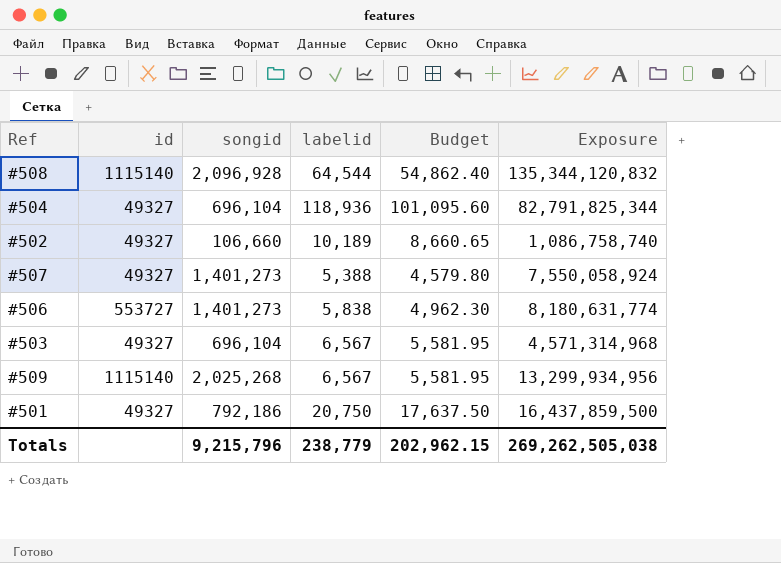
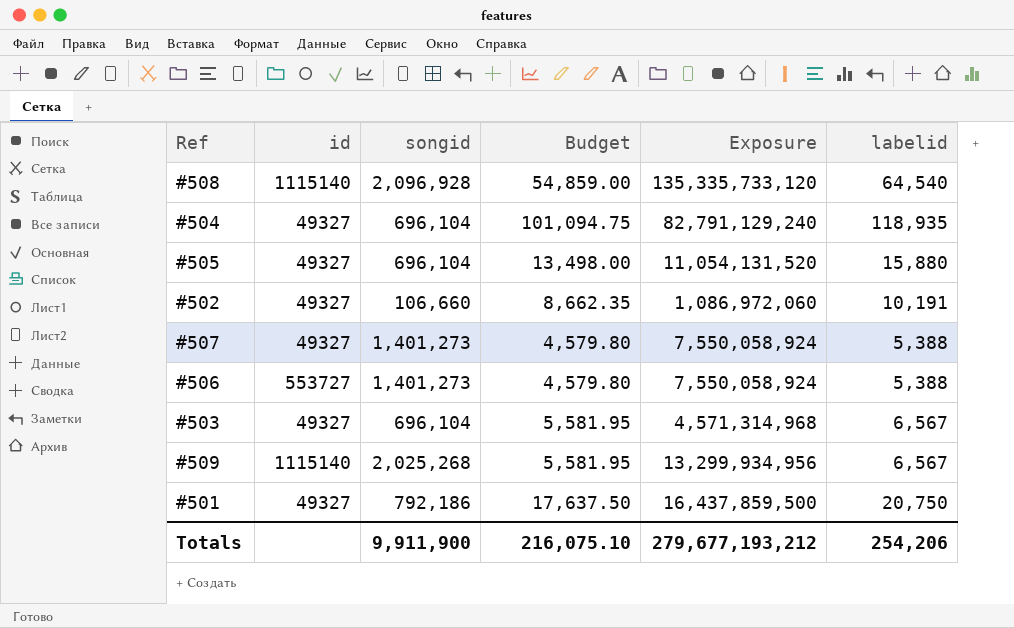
column labelid | position: 4 -> 6
#508 | Budget: 54,862.40 -> 54,859.00
#508 | Exposure: 135,344,120,832 -> 135,335,733,120
#508 | labelid: 64,544 -> 64,540
#504 | Budget: 101,095.60 -> 101,094.75
#504 | Exposure: 82,791,825,344 -> 82,791,129,240
#504 | labelid: 118,936 -> 118,935
row #505: none -> 49327 | 696,104 | 13,498.00 | 11,054,131,520 | 15,880
#502 | Budget: 8,660.65 -> 8,662.35
#502 | Exposure: 1,086,758,740 -> 1,086,972,060
#502 | labelid: 10,189 -> 10,191
#506 | Budget: 4,962.30 -> 4,579.80
#506 | Exposure: 8,180,631,774 -> 7,550,058,924
#506 | labelid: 5,838 -> 5,388
Totals | songid: 9,215,796 -> 9,911,900
Totals | Budget: 202,962.15 -> 216,075.10
Totals | Exposure: 269,262,505,038 -> 279,677,193,212
Totals | labelid: 238,779 -> 254,206

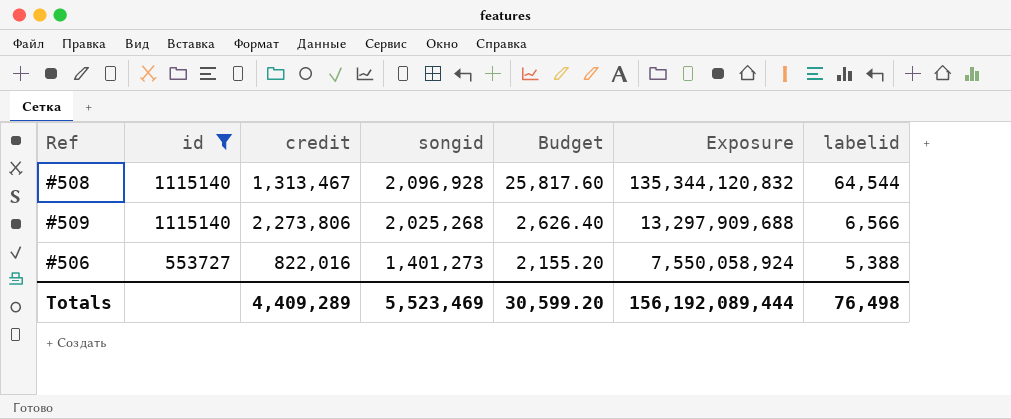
filter: none -> id != 49327
row order: none -> id descending
column credit | position: none -> 3
column Budget | formula: [labelid] * 0.85 -> [labelid] * 0.4
#508 | Exposure: 135,335,733,120 -> 135,344,120,832
#508 | labelid: 64,540 -> 64,544
#509 | Exposure: 13,299,934,956 -> 13,297,909,688
#509 | labelid: 6,567 -> 6,566
Totals | songid: 9,911,900 -> 5,523,469
Totals | Budget: 216,075.10 -> 30,599.20
Totals | Exposure: 279,677,193,212 -> 156,192,089,444
Totals | labelid: 254,206 -> 76,498

